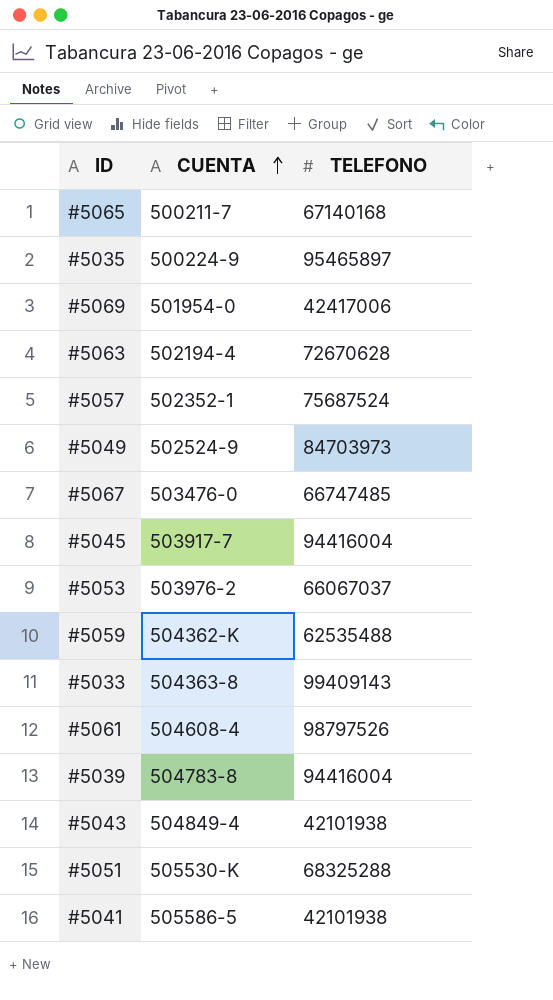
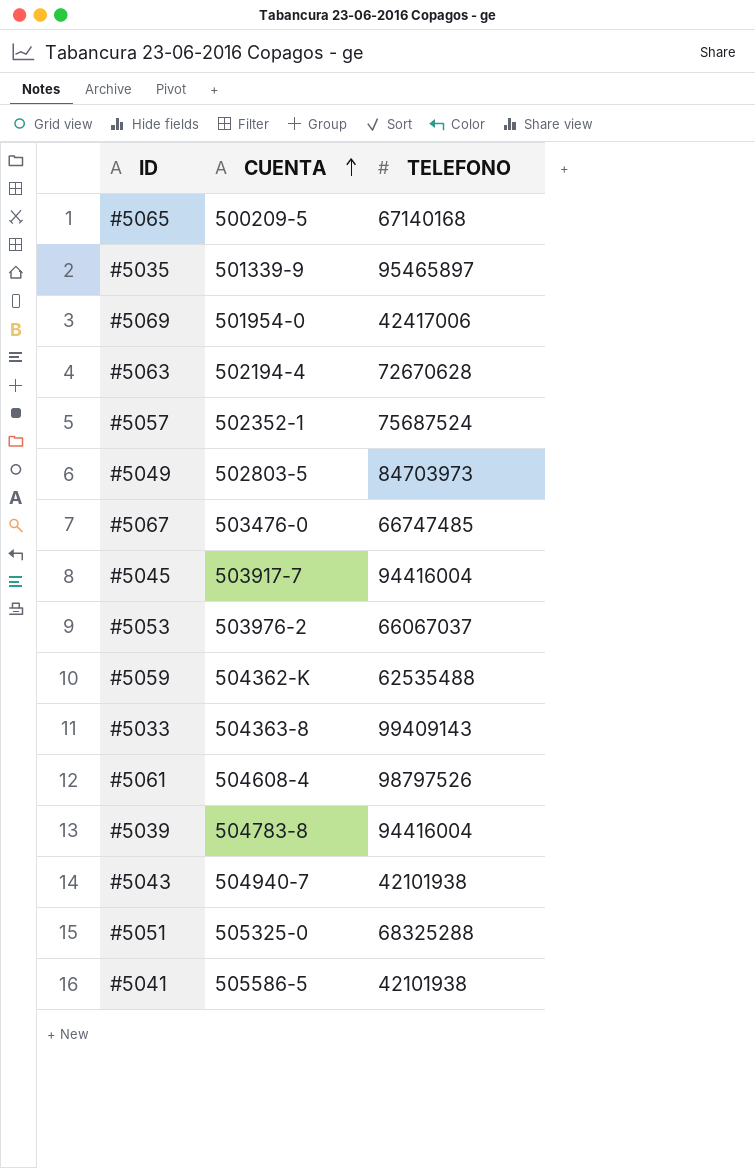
#5065 | CUENTA: 500211-7 -> 500209-5
#5035 | CUENTA: 500224-9 -> 501339-9
#5049 | CUENTA: 502524-9 -> 502803-5
#5043 | CUENTA: 504849-4 -> 504940-7
#5051 | CUENTA: 505530-K -> 505325-0

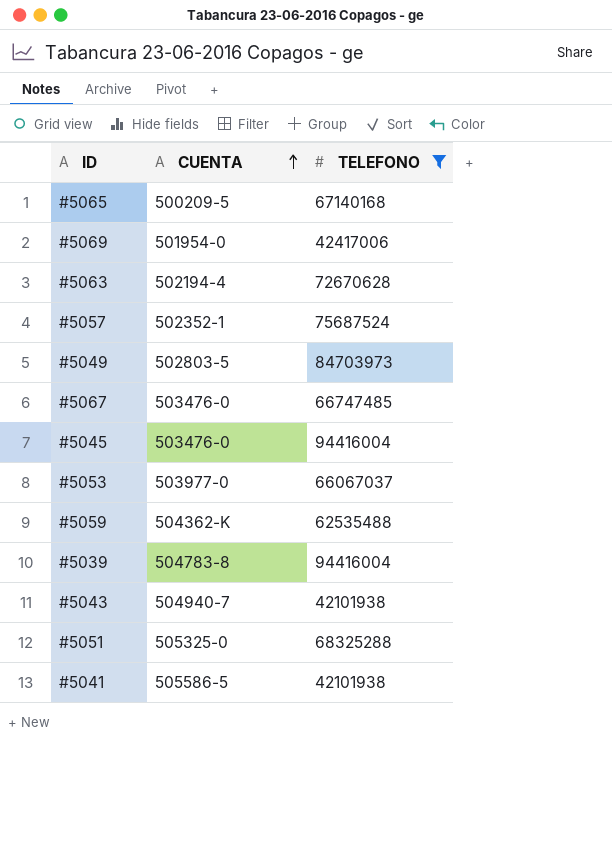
filter: none -> TELEFONO <= 94416004
#5045 | CUENTA: 503917-7 -> 503476-0
#5053 | CUENTA: 503976-2 -> 503977-0

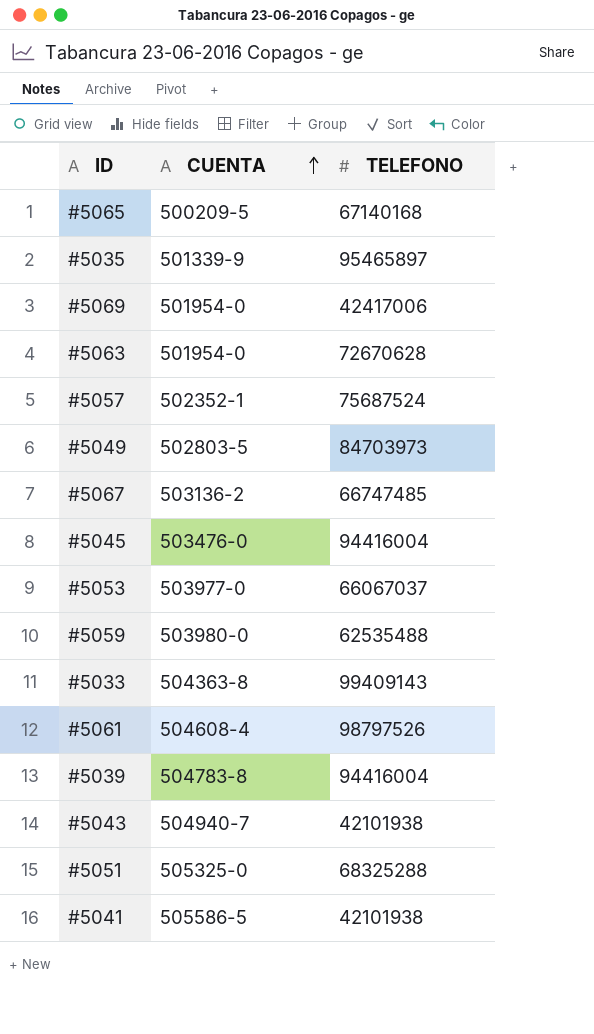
filter: TELEFONO <= 94416004 -> none
#5063 | CUENTA: 502194-4 -> 501954-0
#5067 | CUENTA: 503476-0 -> 503136-2
#5059 | CUENTA: 504362-K -> 503980-0

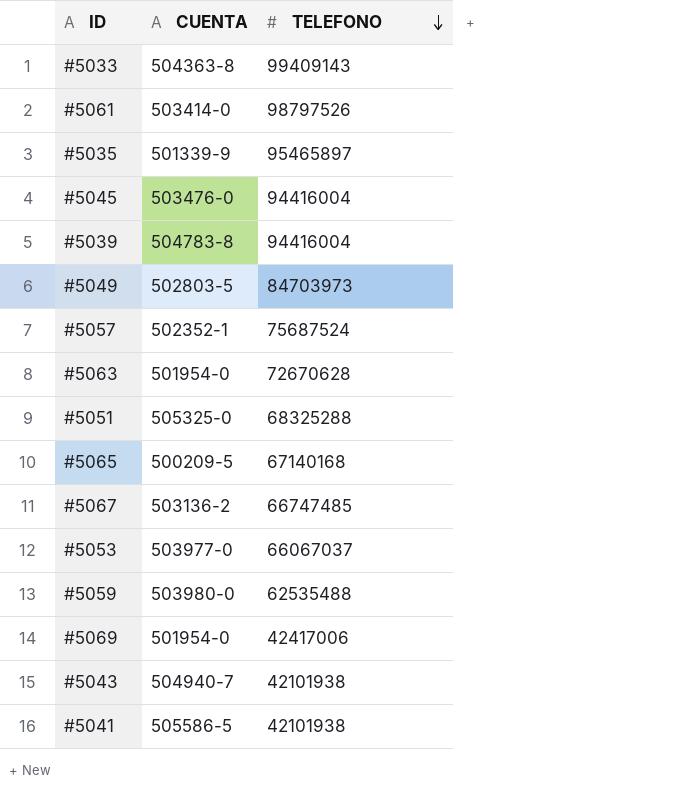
row order: CUENTA ascending -> TELEFONO descending
#5061 | CUENTA: 504608-4 -> 503414-0

